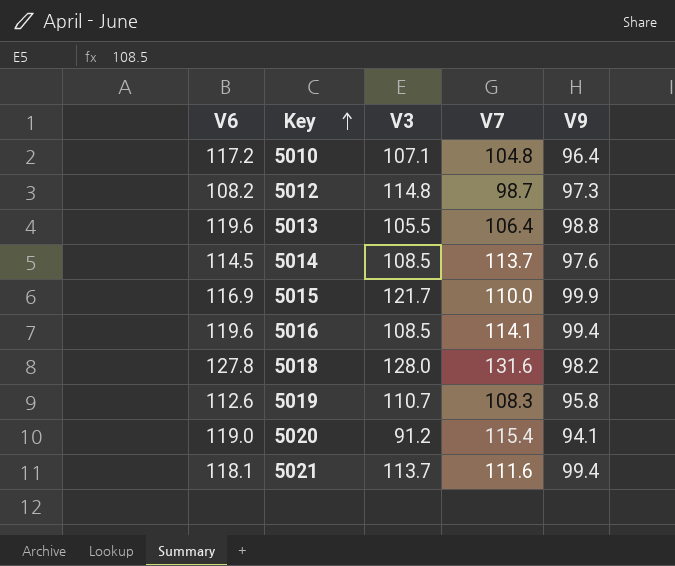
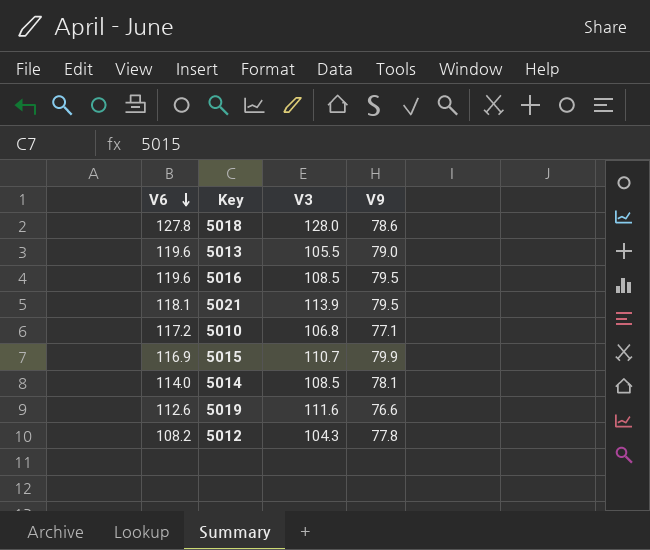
row order: Key ascending -> V6 descending
column V7 | position: 4 -> none
row 5020: 119.0 | 91.2 | 115.4 | 94.1 -> none
5018 | V9: 98.2 -> 78.6
5013 | V9: 98.8 -> 79.0
5016 | V9: 99.4 -> 79.5
5021 | V3: 113.7 -> 113.9
5021 | V9: 99.4 -> 79.5
5010 | V3: 107.1 -> 106.8
5010 | V9: 96.4 -> 77.1
5015 | V3: 121.7 -> 110.7
5015 | V9: 99.9 -> 79.9
5014 | V6: 114.5 -> 114.0
5014 | V9: 97.6 -> 78.1
5019 | V3: 110.7 -> 111.6
5019 | V9: 95.8 -> 76.6
5012 | V3: 114.8 -> 104.3
5012 | V9: 97.3 -> 77.8

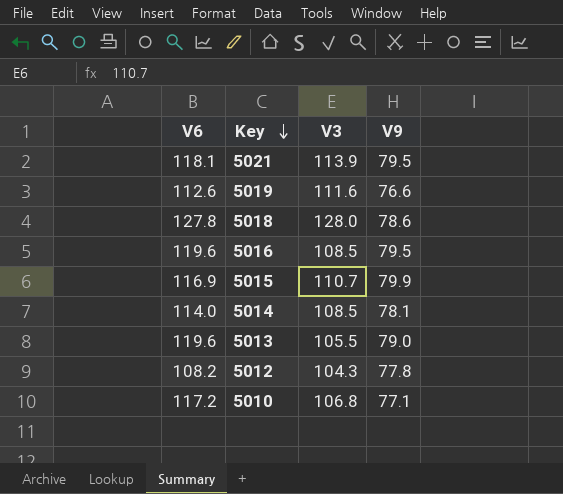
row order: V6 descending -> Key descending

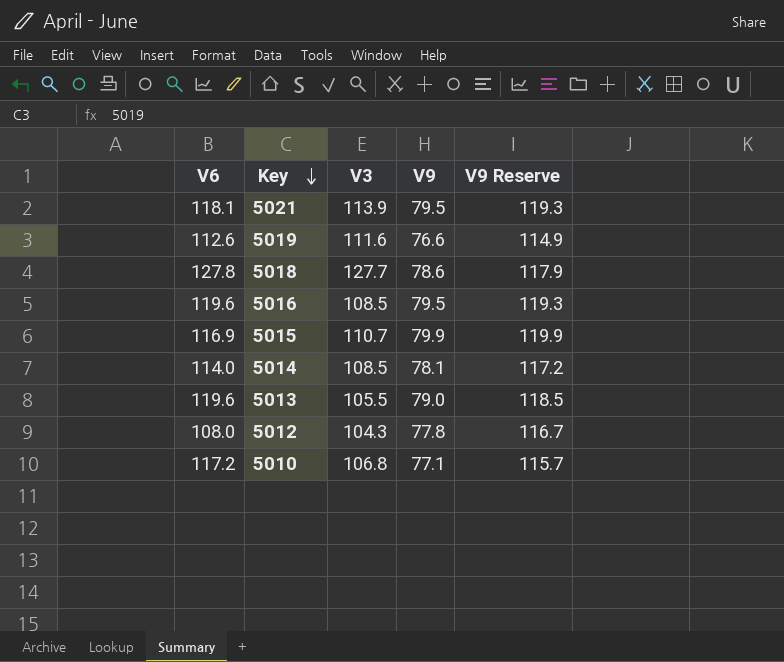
column V9 Reserve | formula: none -> [V9] * 1.5
5018 | V3: 128.0 -> 127.7
5012 | V6: 108.2 -> 108.0

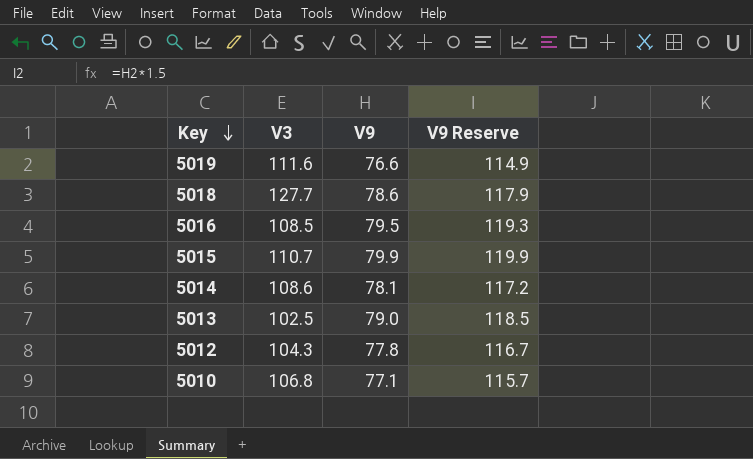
column V6 | position: 1 -> none
row 5021: 118.1 | 113.9 | 79.5 | 119.3 -> none
5014 | V3: 108.5 -> 108.6
5013 | V3: 105.5 -> 102.5

